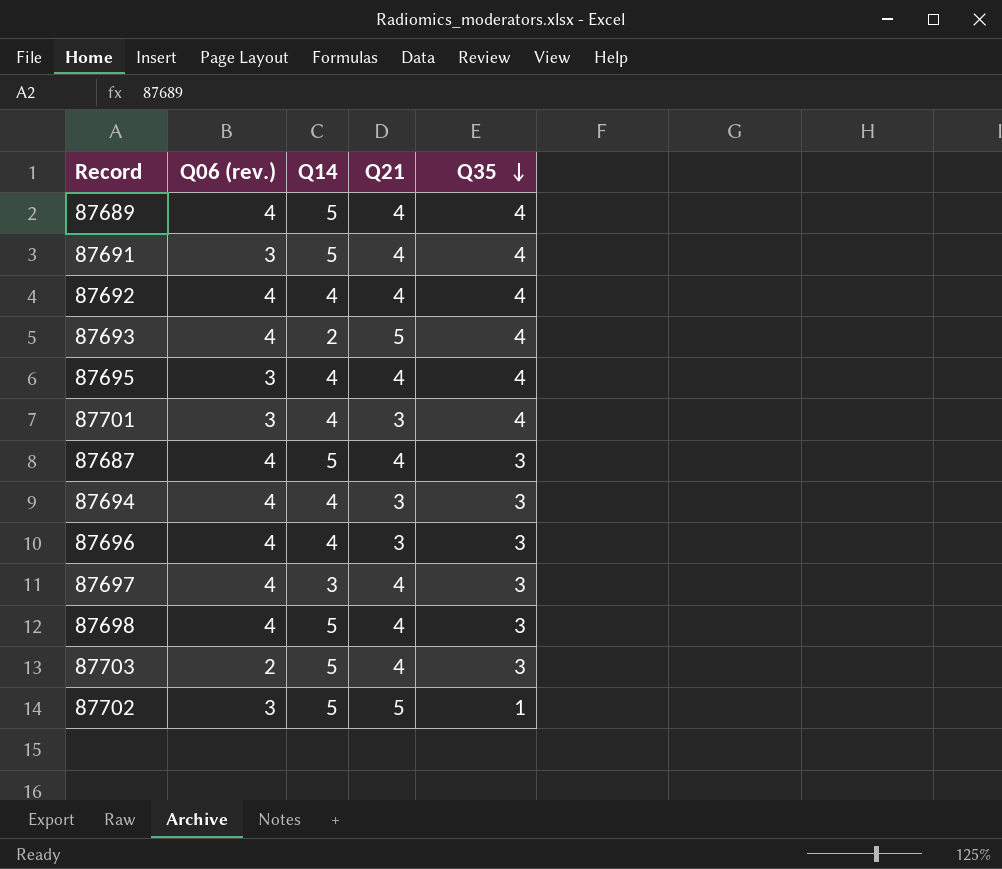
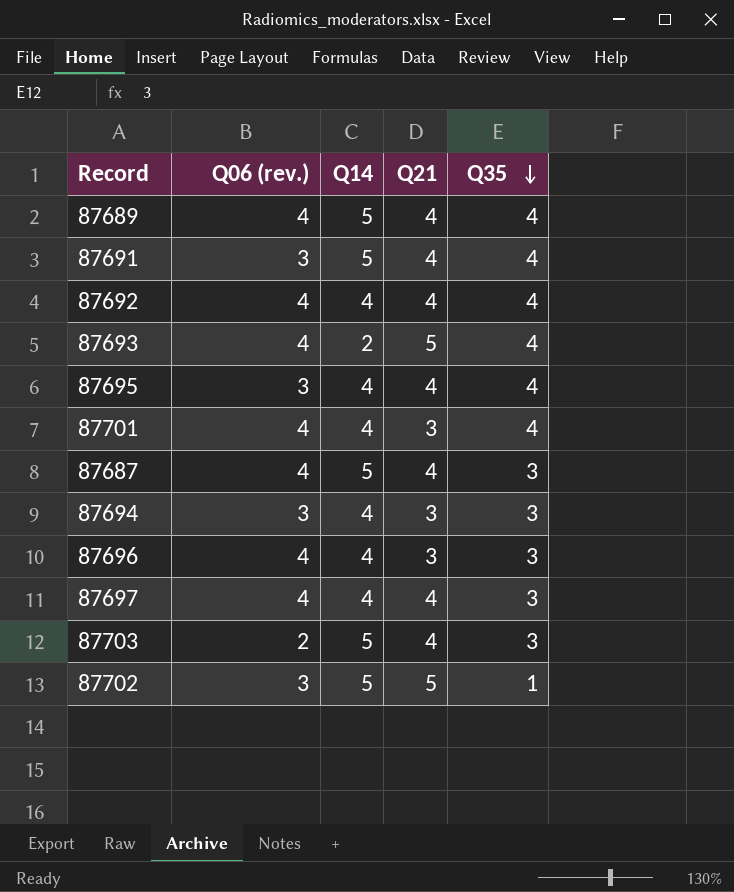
row 87698: 4 | 5 | 4 | 3 -> none
87701 | Q06 (rev.): 3 -> 4
87694 | Q06 (rev.): 4 -> 3
87697 | Q14: 3 -> 4

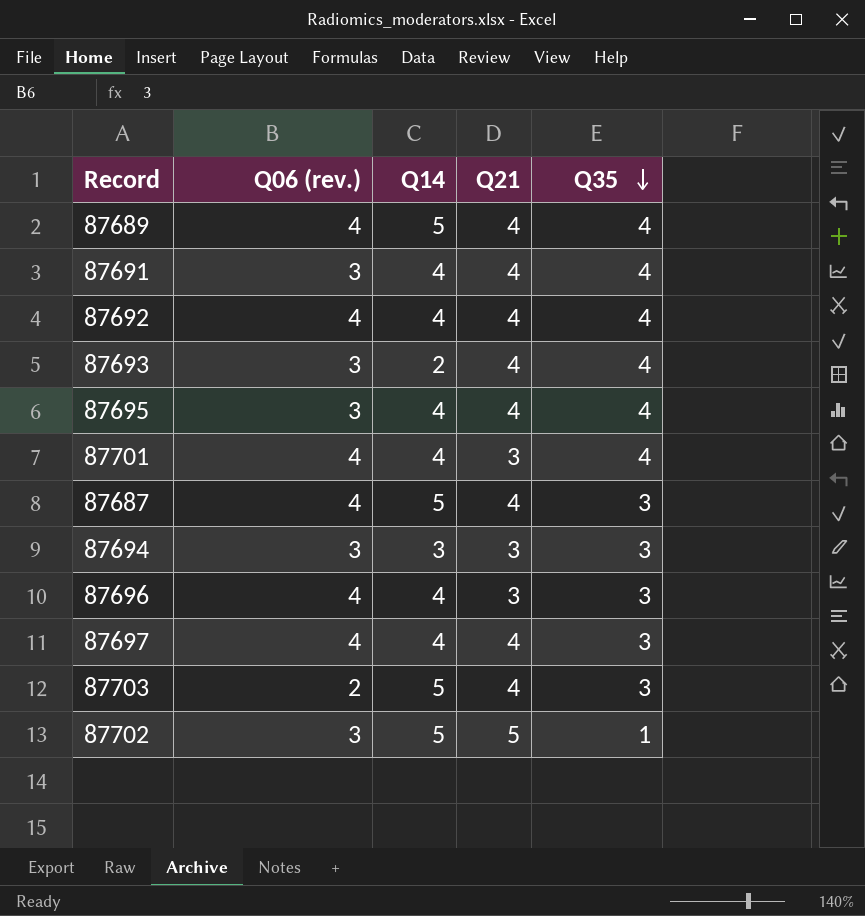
87691 | Q14: 5 -> 4
87693 | Q06 (rev.): 4 -> 3
87693 | Q21: 5 -> 4
87694 | Q14: 4 -> 3

